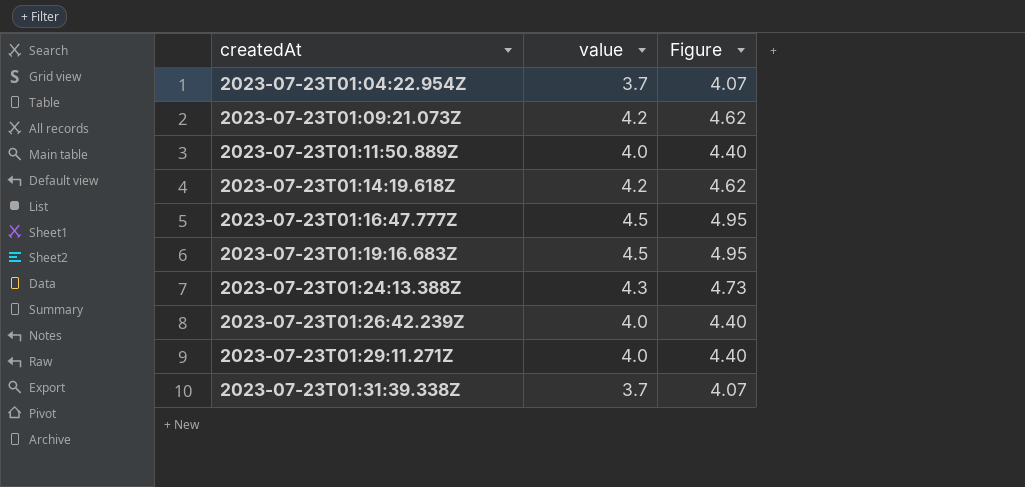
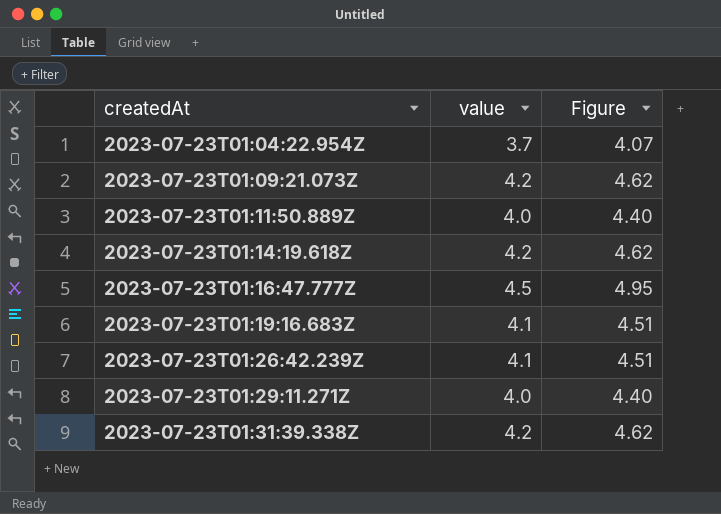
row 2023-07-23T01:24:13.388Z: 4.3 | 4.73 -> none
2023-07-23T01:19:16.683Z | value: 4.5 -> 4.1
2023-07-23T01:19:16.683Z | Figure: 4.95 -> 4.51
2023-07-23T01:26:42.239Z | value: 4.0 -> 4.1
2023-07-23T01:26:42.239Z | Figure: 4.40 -> 4.51
2023-07-23T01:31:39.338Z | value: 3.7 -> 4.2
2023-07-23T01:31:39.338Z | Figure: 4.07 -> 4.62

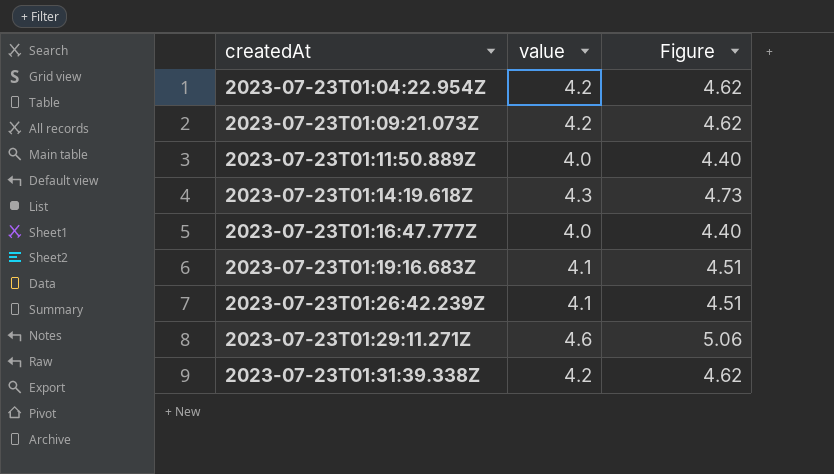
2023-07-23T01:04:22.954Z | value: 3.7 -> 4.2
2023-07-23T01:04:22.954Z | Figure: 4.07 -> 4.62
2023-07-23T01:14:19.618Z | value: 4.2 -> 4.3
2023-07-23T01:14:19.618Z | Figure: 4.62 -> 4.73
2023-07-23T01:16:47.777Z | value: 4.5 -> 4.0
2023-07-23T01:16:47.777Z | Figure: 4.95 -> 4.40
2023-07-23T01:29:11.271Z | value: 4.0 -> 4.6
2023-07-23T01:29:11.271Z | Figure: 4.40 -> 5.06

